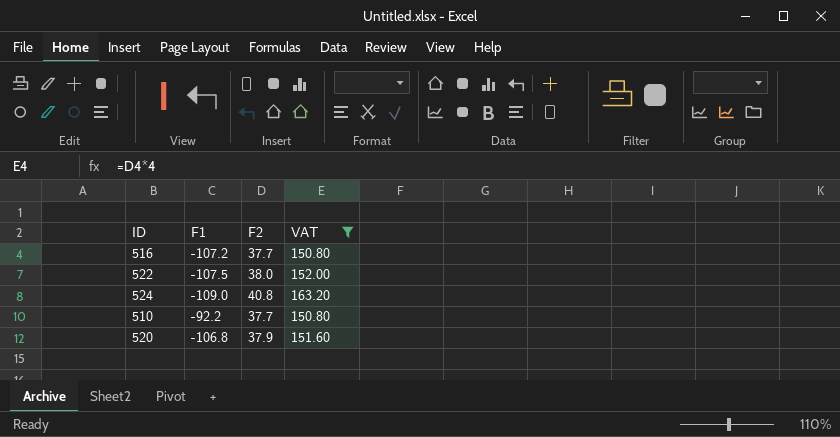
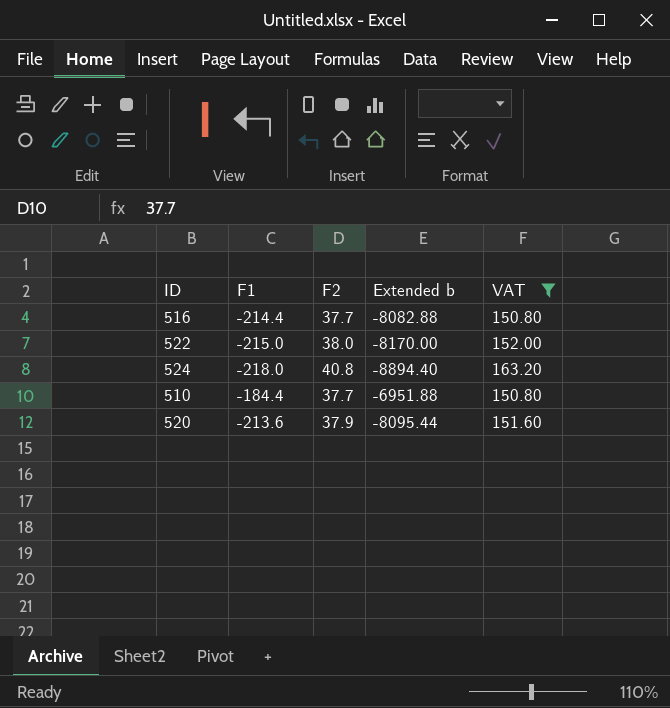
column Extended b | formula: none -> [F1] * [F2]
516 | F1: -107.2 -> -214.4
522 | F1: -107.5 -> -215.0
524 | F1: -109.0 -> -218.0
510 | F1: -92.2 -> -184.4
520 | F1: -106.8 -> -213.6

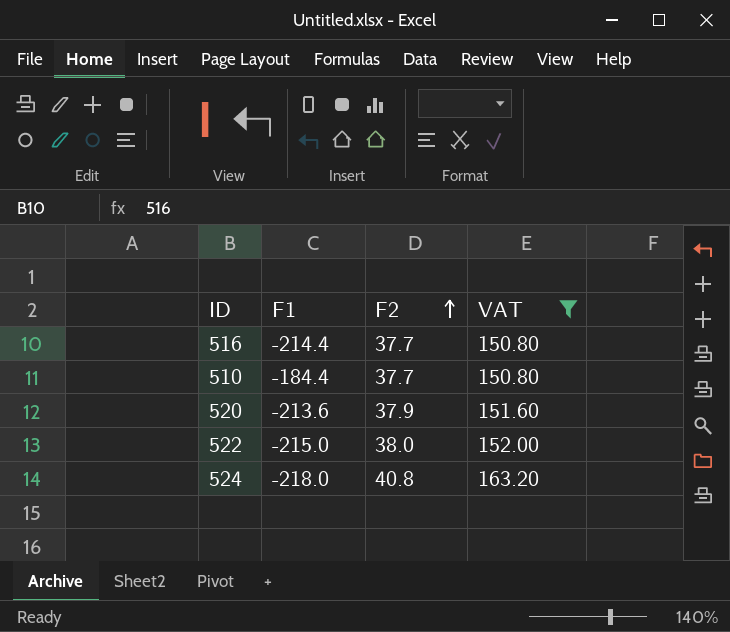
row order: none -> F2 ascending
column Extended b | formula: [F1] * [F2] -> none

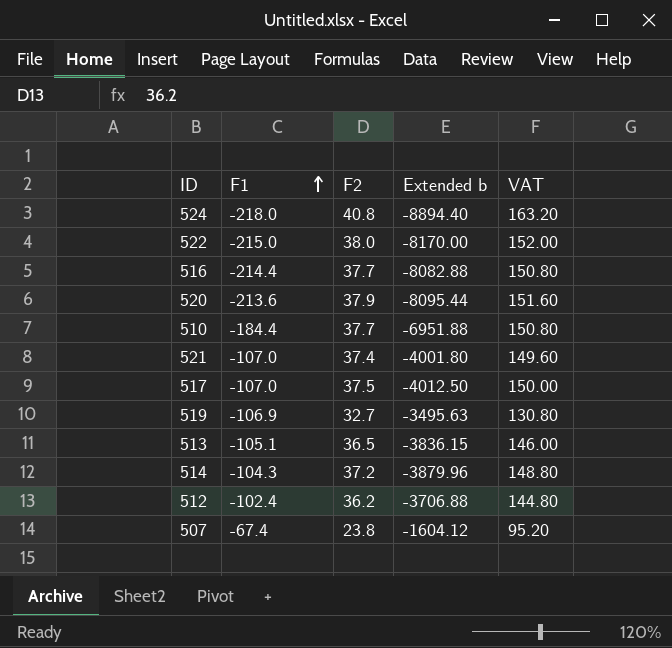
filter: VAT >= 150.80 -> none
row order: F2 ascending -> F1 ascending
column Extended b | formula: none -> [F1] * [F2]

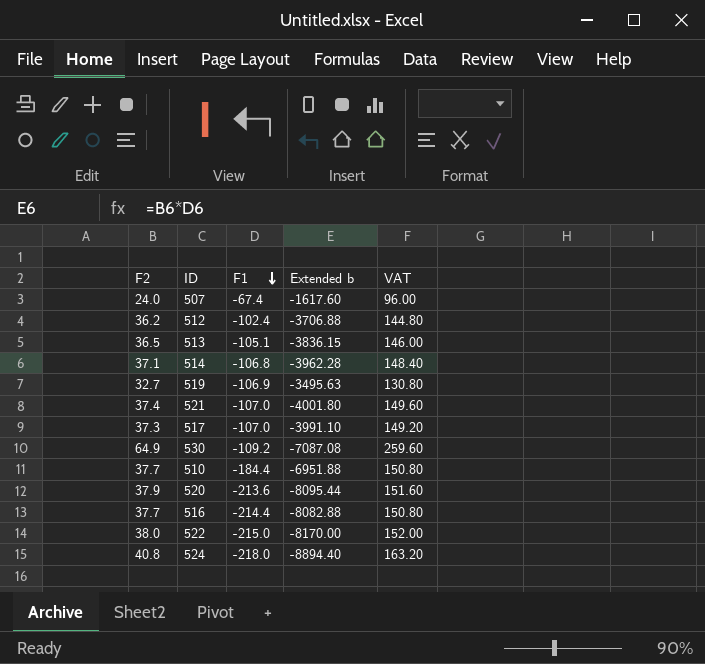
row order: F1 ascending -> F1 descending
column F2 | position: 3 -> 1
507 | F2: 23.8 -> 24.0
507 | Extended b: -1604.12 -> -1617.60
507 | VAT: 95.20 -> 96.00
514 | F2: 37.2 -> 37.1
514 | F1: -104.3 -> -106.8
514 | Extended b: -3879.96 -> -3962.28
514 | VAT: 148.80 -> 148.40
517 | F2: 37.5 -> 37.3
517 | Extended b: -4012.50 -> -3991.10
517 | VAT: 150.00 -> 149.20
row 530: none -> 64.9 | -109.2 | -7087.08 | 259.60

